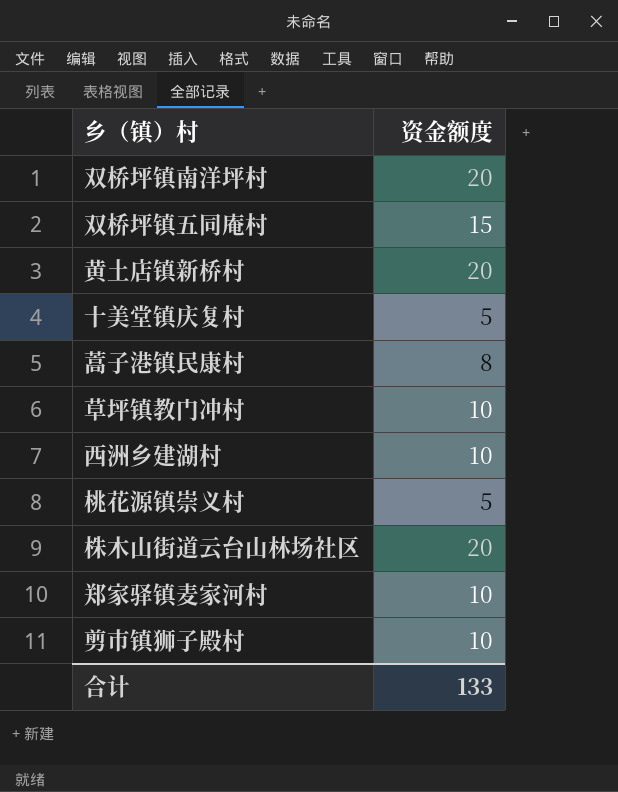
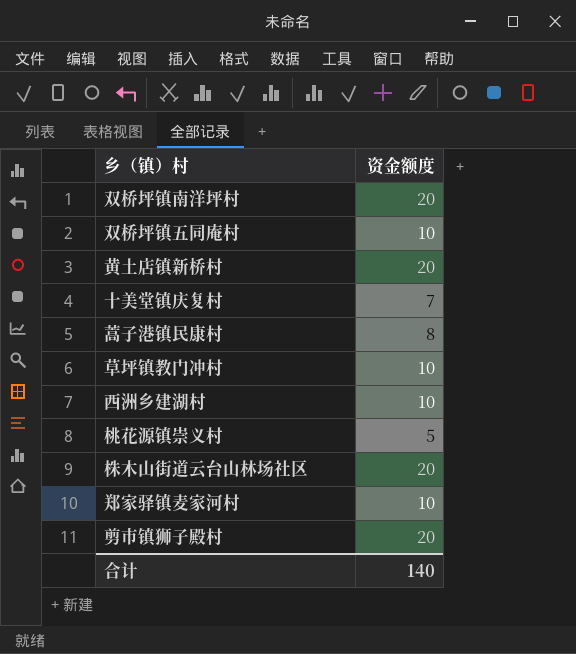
双桥坪镇五同庵村 | 资金额度: 15 -> 10
十美堂镇庆复村 | 资金额度: 5 -> 7
剪市镇狮子殿村 | 资金额度: 10 -> 20
合计 | 资金额度: 133 -> 140

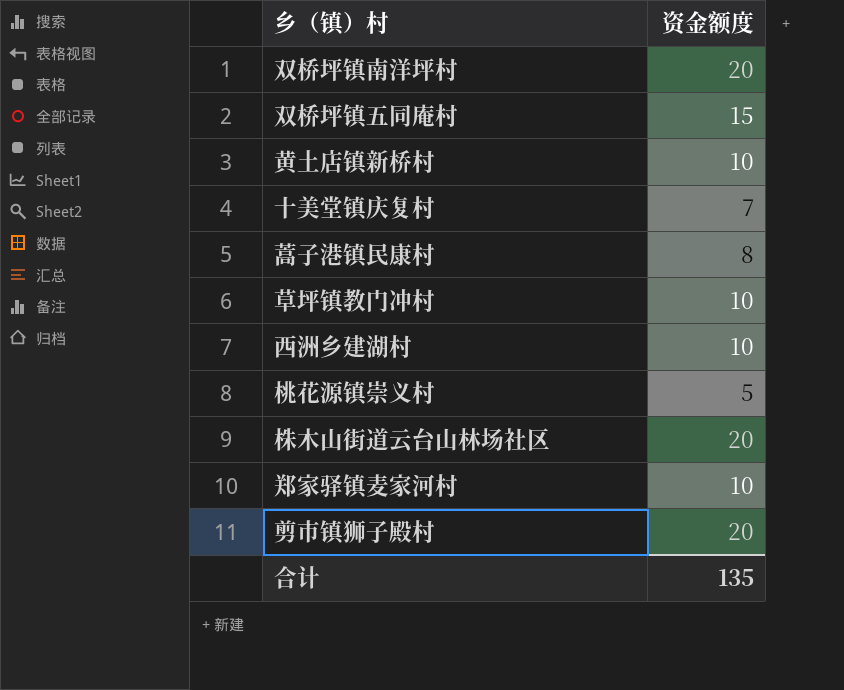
双桥坪镇五同庵村 | 资金额度: 10 -> 15
黄土店镇新桥村 | 资金额度: 20 -> 10
合计 | 资金额度: 140 -> 135

